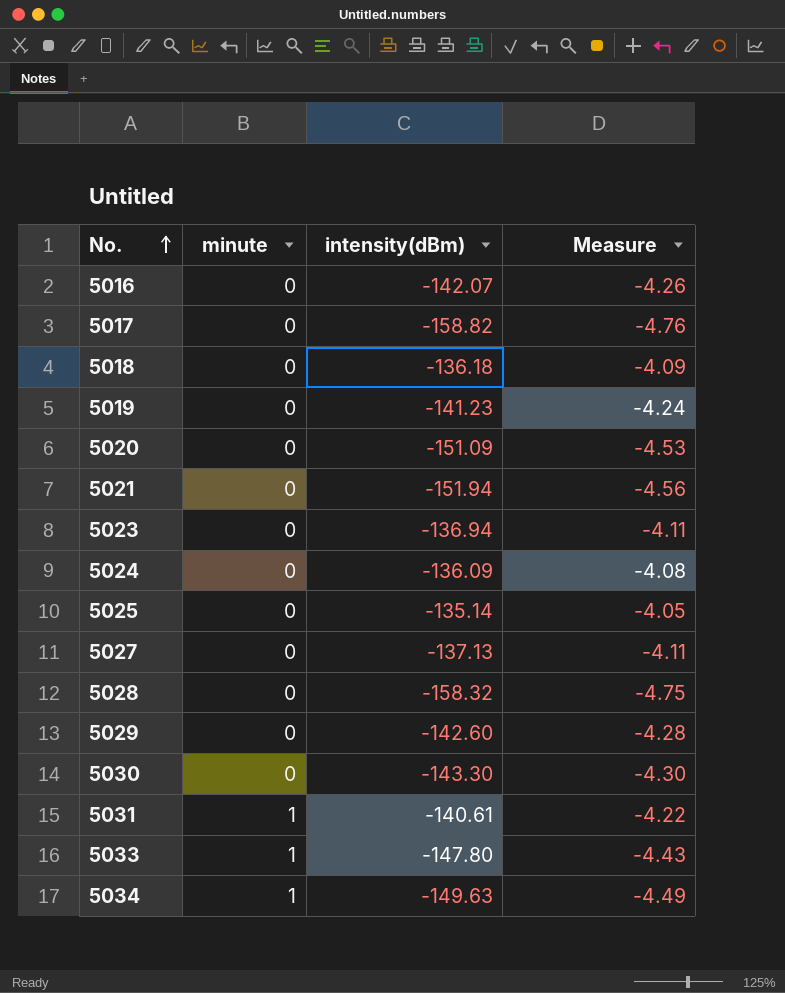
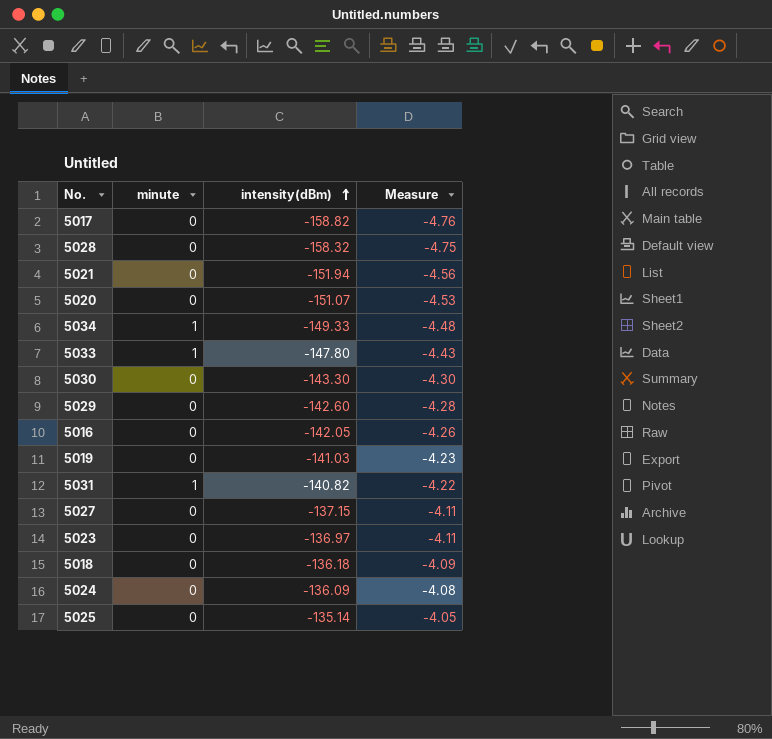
row order: No. ascending -> intensity(dBm) ascending
5020 | intensity(dBm): -151.09 -> -151.07
5034 | intensity(dBm): -149.63 -> -149.33
5034 | Measure: -4.49 -> -4.48
5016 | intensity(dBm): -142.07 -> -142.05
5019 | intensity(dBm): -141.23 -> -141.03
5019 | Measure: -4.24 -> -4.23
5031 | intensity(dBm): -140.61 -> -140.82
5027 | intensity(dBm): -137.13 -> -137.15
5023 | intensity(dBm): -136.94 -> -136.97

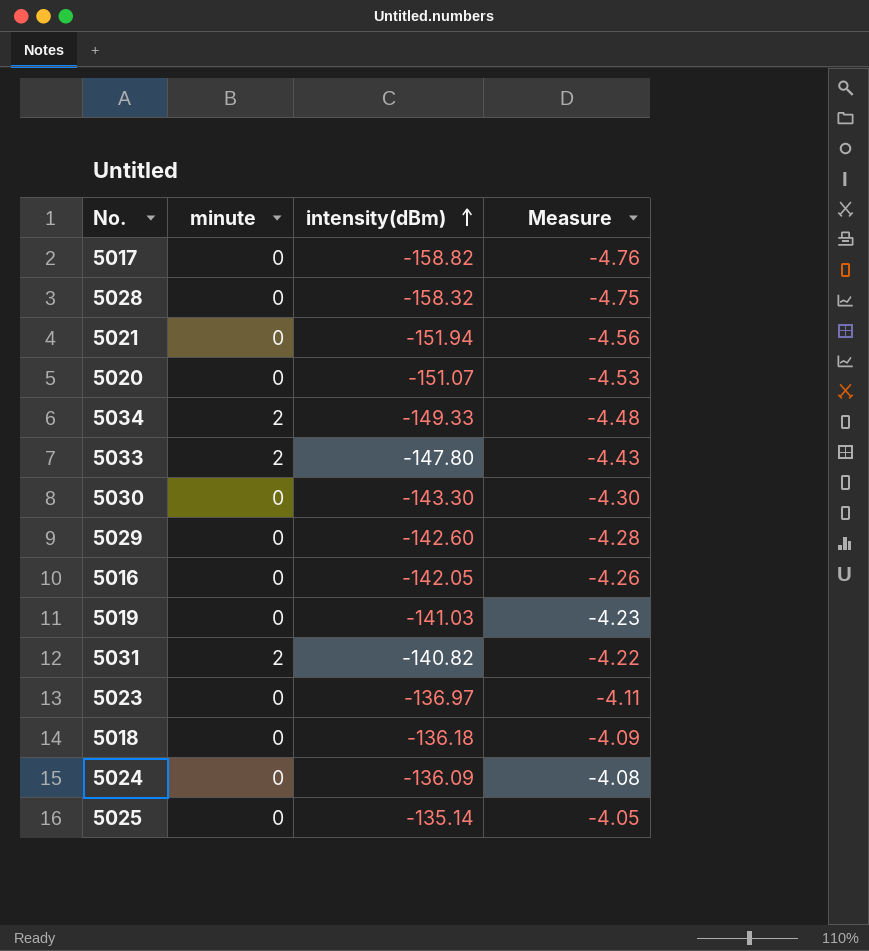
row 5027: 0 | -137.15 | -4.11 -> none
5034 | minute: 1 -> 2
5033 | minute: 1 -> 2
5031 | minute: 1 -> 2

